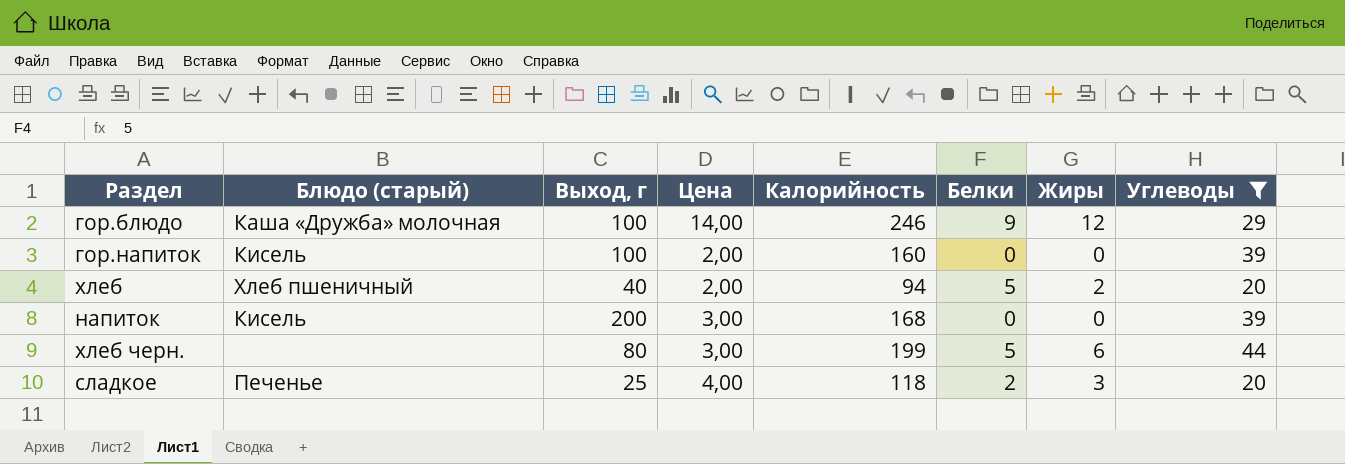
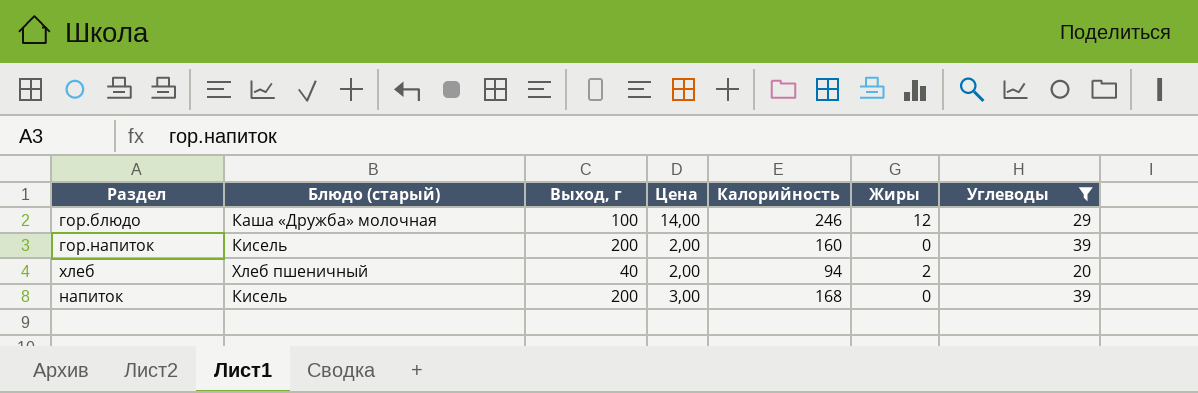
column Белки | position: 6 -> none
row хлеб черн.: none | 80 | 3,00 | 199 | 5 | 6 | 44 -> none
row сладкое: Печенье | 25 | 4,00 | 118 | 2 | 3 | 20 -> none
гор.напиток | Выход, г: 100 -> 200

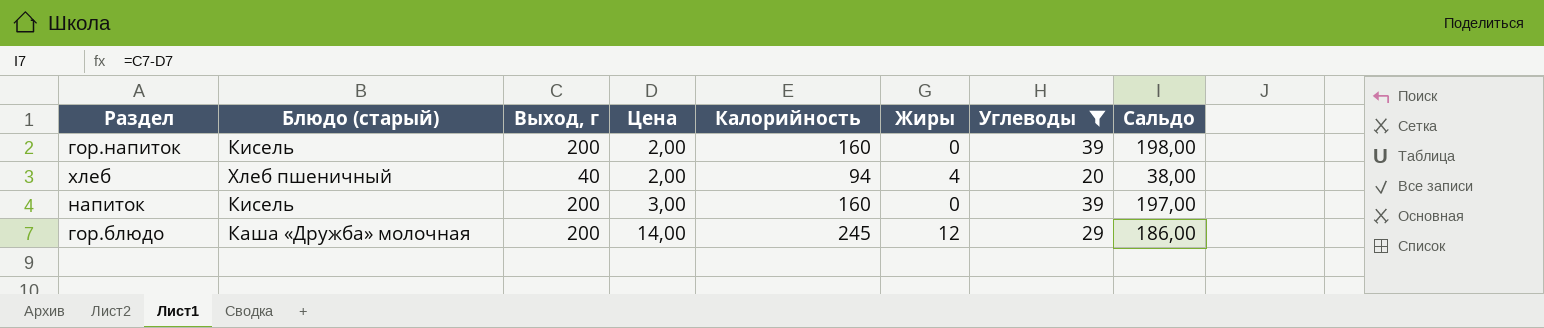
row order: none -> Цена ascending
column Сальдо | formula: none -> [Выход, г] - [Цена]
хлеб | Жиры: 2 -> 4
напиток | Калорийность: 168 -> 160
гор.блюдо | Выход, г: 100 -> 200
гор.блюдо | Калорийность: 246 -> 245

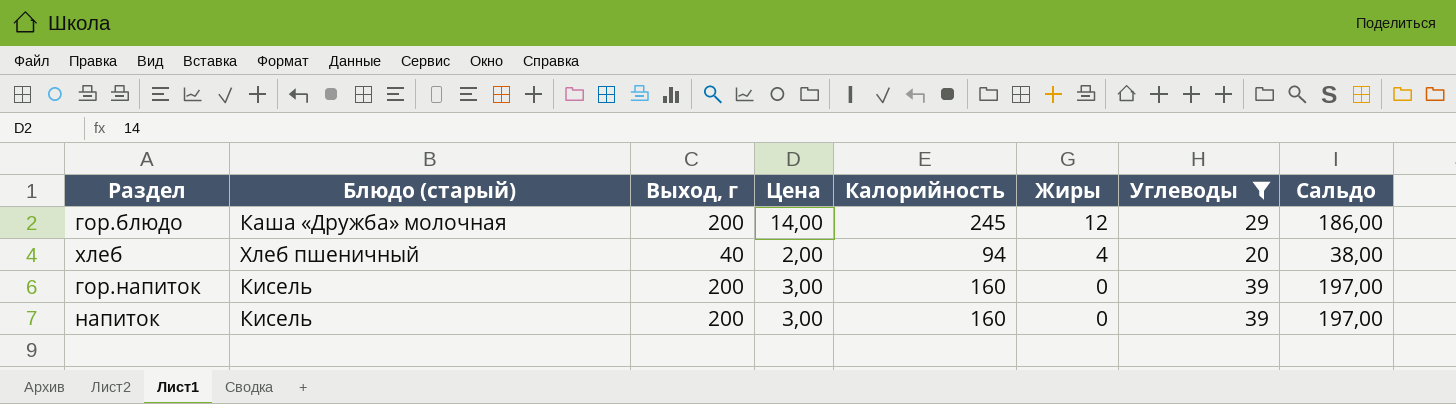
row order: Цена ascending -> Жиры descending
гор.напиток | Цена: 2,00 -> 3,00
гор.напиток | Сальдо: 198,00 -> 197,00

